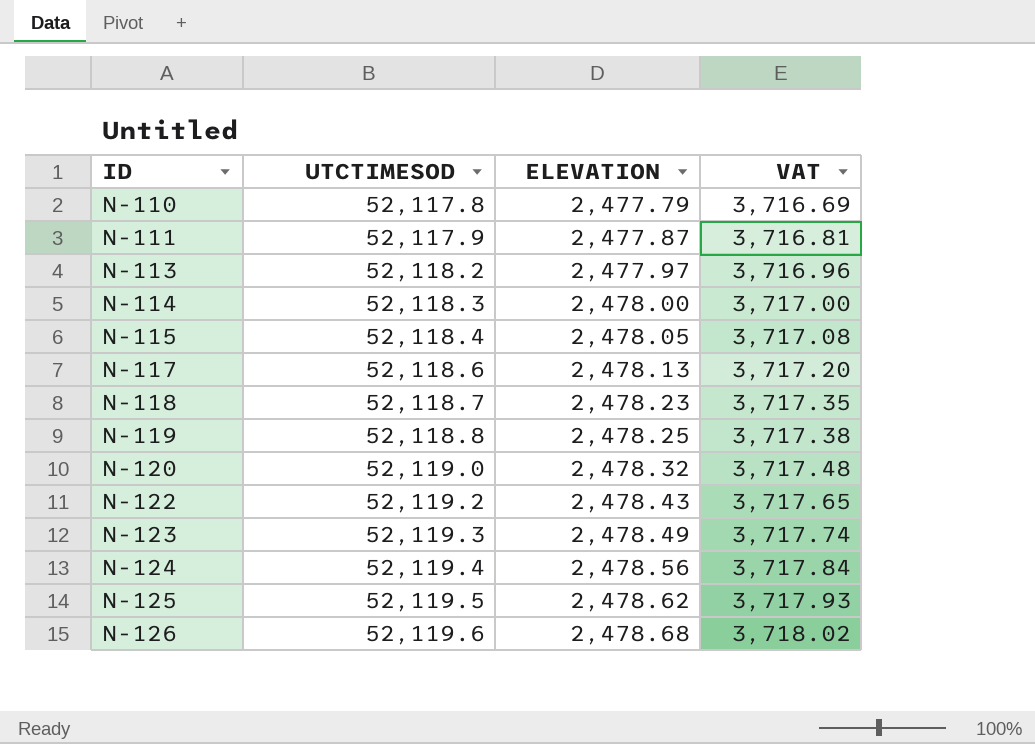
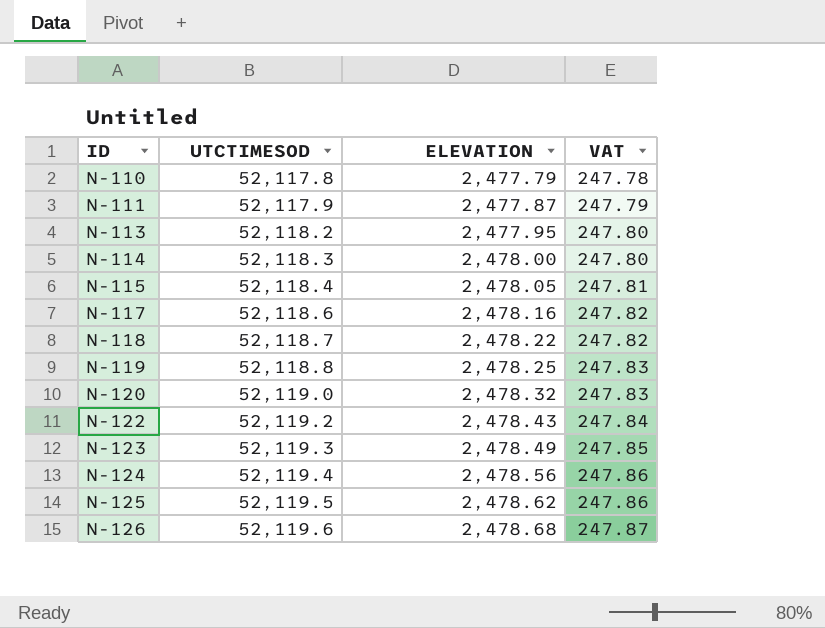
column VAT | formula: [ELEVATION] * 1.5 -> [ELEVATION] * 0.1
N-113 | ELEVATION: 2,477.97 -> 2,477.95
N-117 | ELEVATION: 2,478.13 -> 2,478.16
N-118 | ELEVATION: 2,478.23 -> 2,478.22

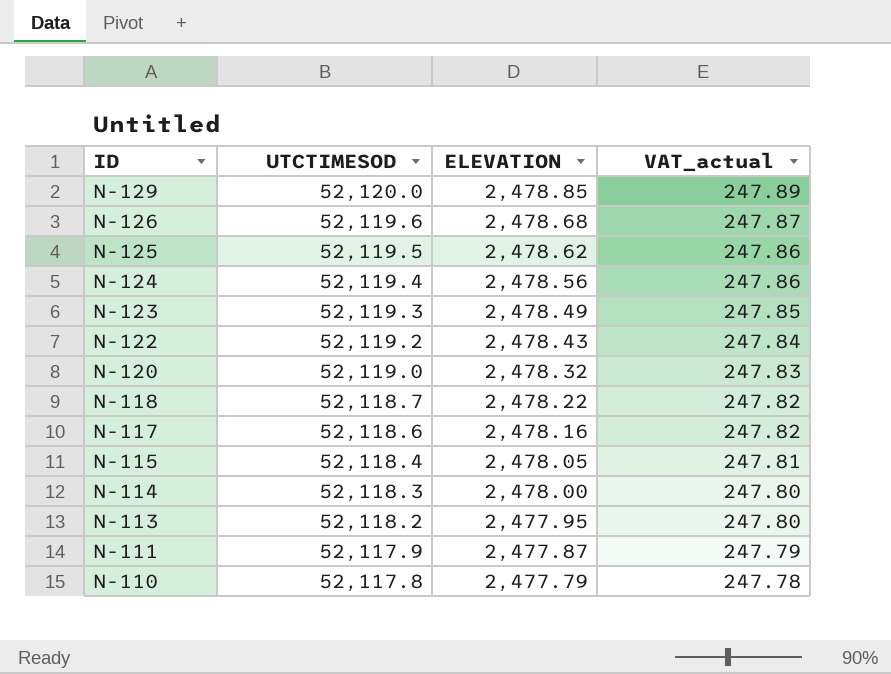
row order: ID ascending -> ID descending
column name: VAT -> VAT_actual
row N-119: 52,118.8 | 2,478.25 | 247.83 -> none
row N-129: none -> 52,120.0 | 2,478.85 | 247.89

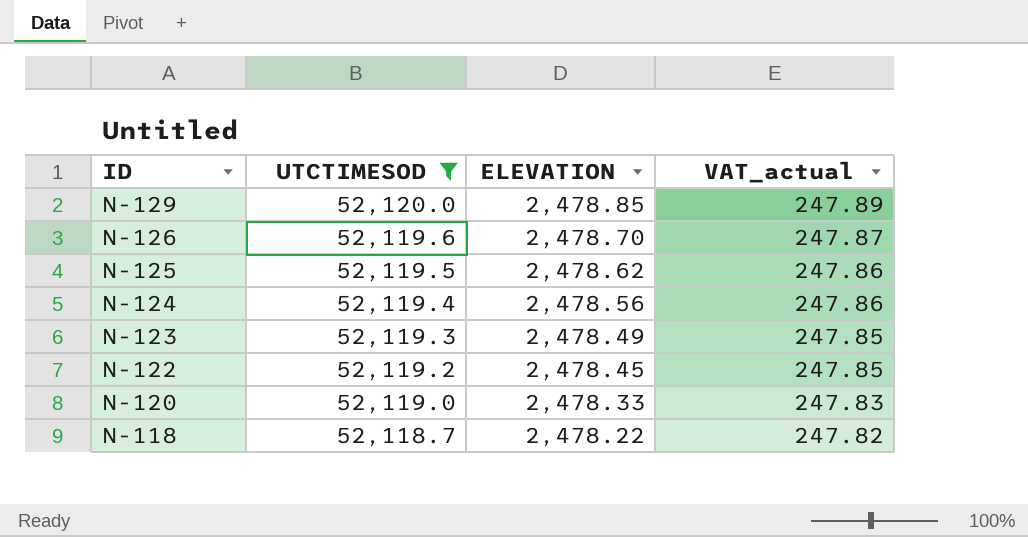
filter: none -> UTCTIMESOD >= 52,118.7
N-126 | ELEVATION: 2,478.68 -> 2,478.70
N-122 | ELEVATION: 2,478.43 -> 2,478.45
N-122 | VAT_actual: 247.84 -> 247.85
N-120 | ELEVATION: 2,478.32 -> 2,478.33

